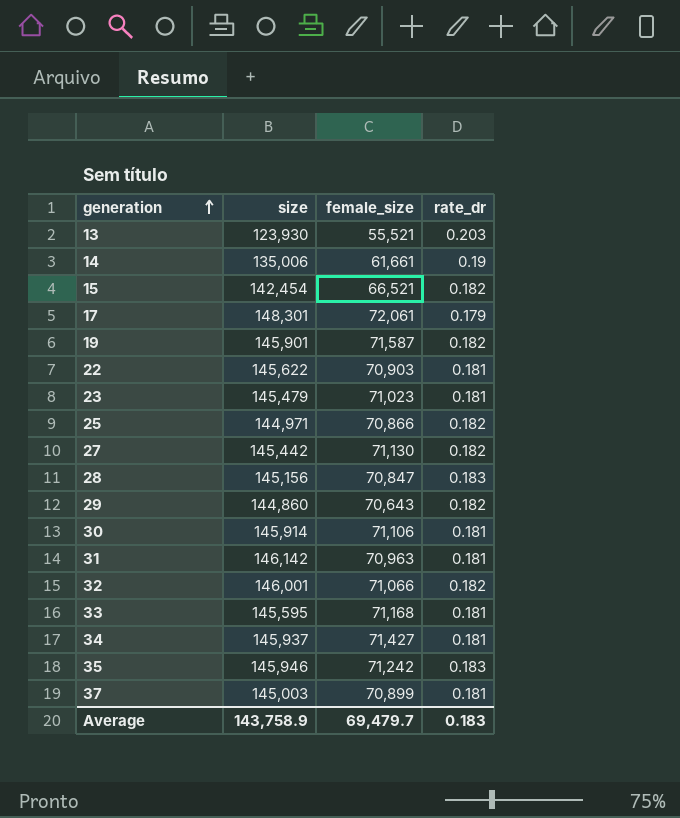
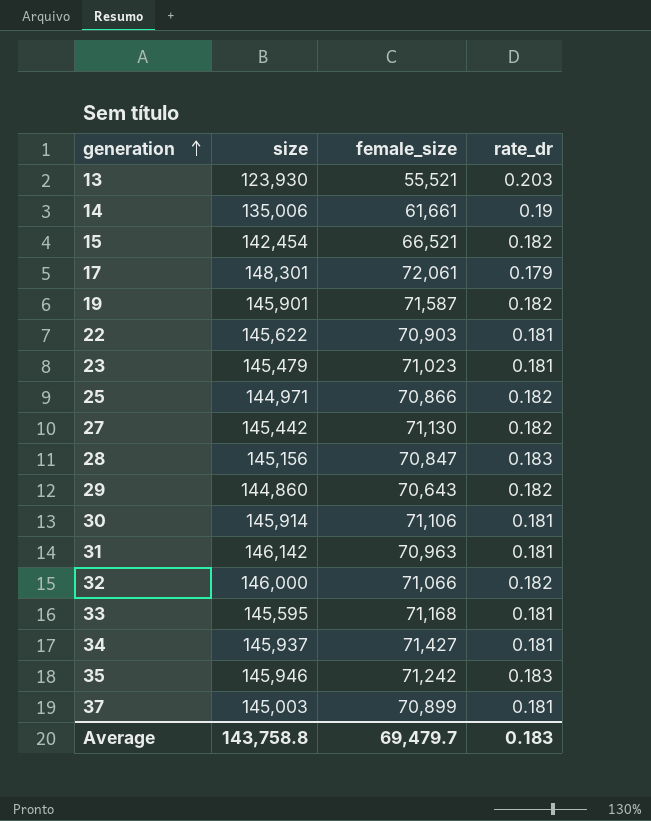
32 | size: 146,001 -> 146,000
Average | size: 143,758.9 -> 143,758.8

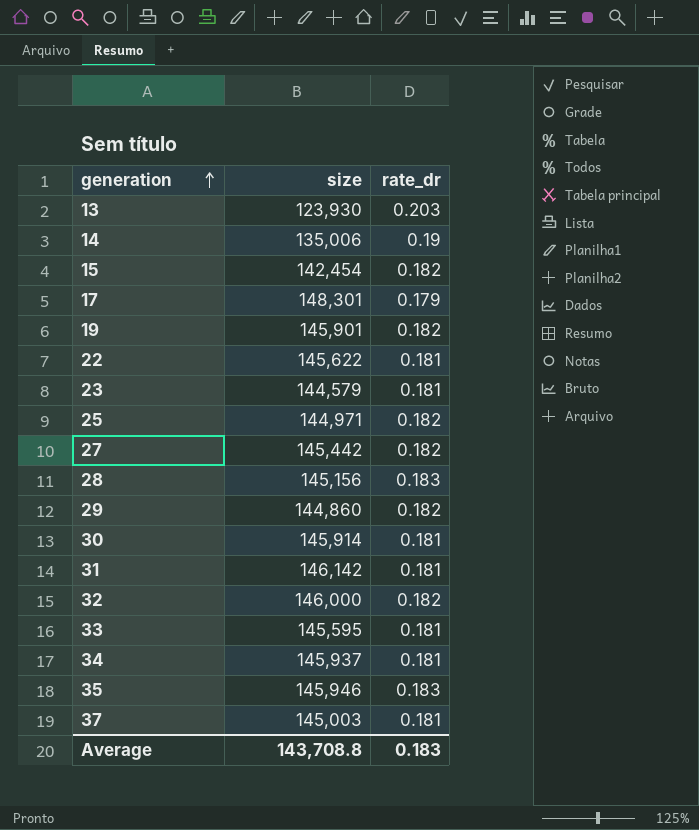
column female_size | position: 3 -> none
23 | size: 145,479 -> 144,579
Average | size: 143,758.8 -> 143,708.8

